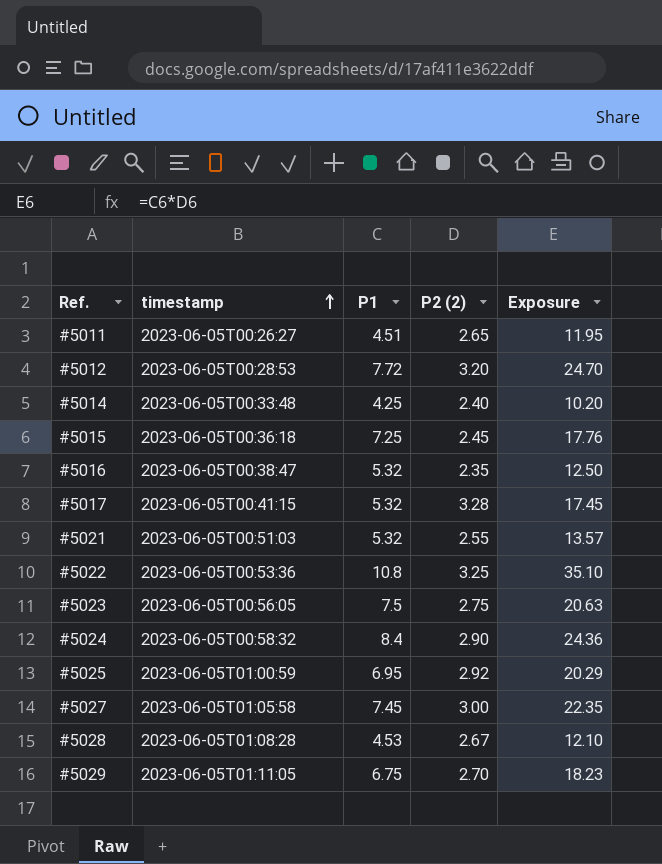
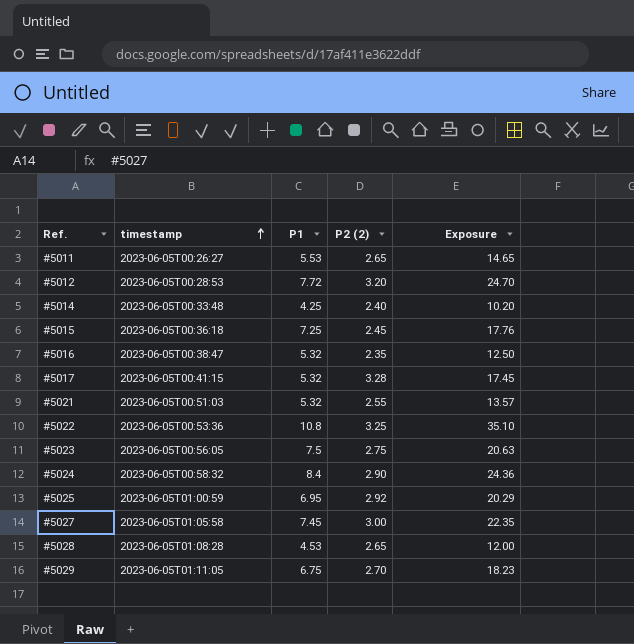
#5011 | P1: 4.51 -> 5.53
#5011 | Exposure: 11.95 -> 14.65
#5028 | P2 (2): 2.67 -> 2.65
#5028 | Exposure: 12.10 -> 12.00

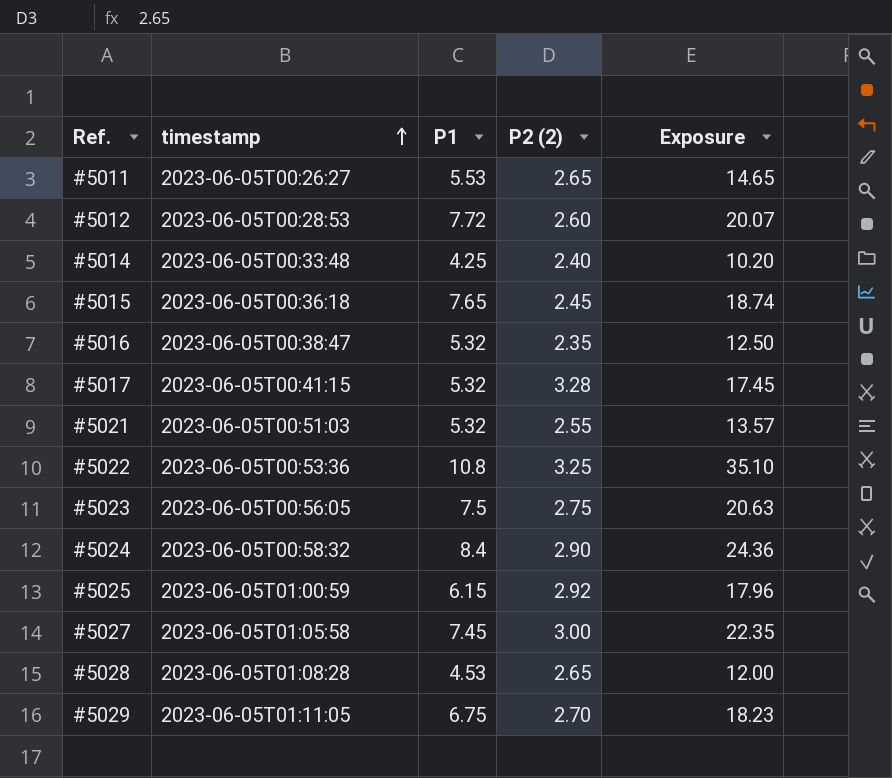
#5012 | P2 (2): 3.20 -> 2.60
#5012 | Exposure: 24.70 -> 20.07
#5015 | P1: 7.25 -> 7.65
#5015 | Exposure: 17.76 -> 18.74
#5025 | P1: 6.95 -> 6.15
#5025 | Exposure: 20.29 -> 17.96

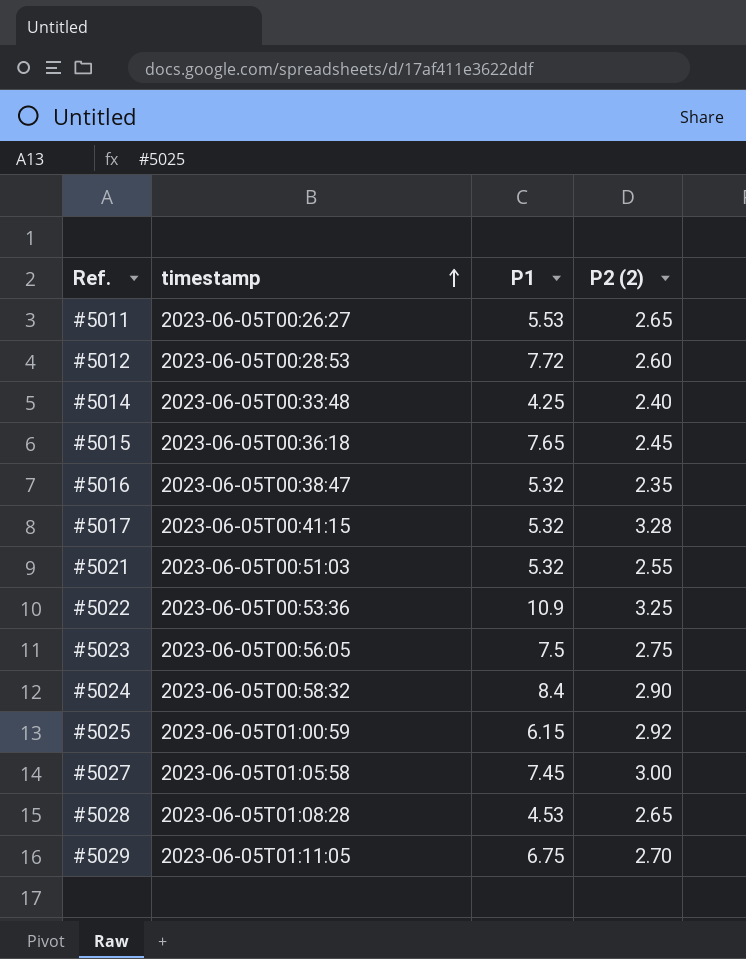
column Exposure | formula: [P1] * [P2 (2)] -> none
#5022 | P1: 10.8 -> 10.9

